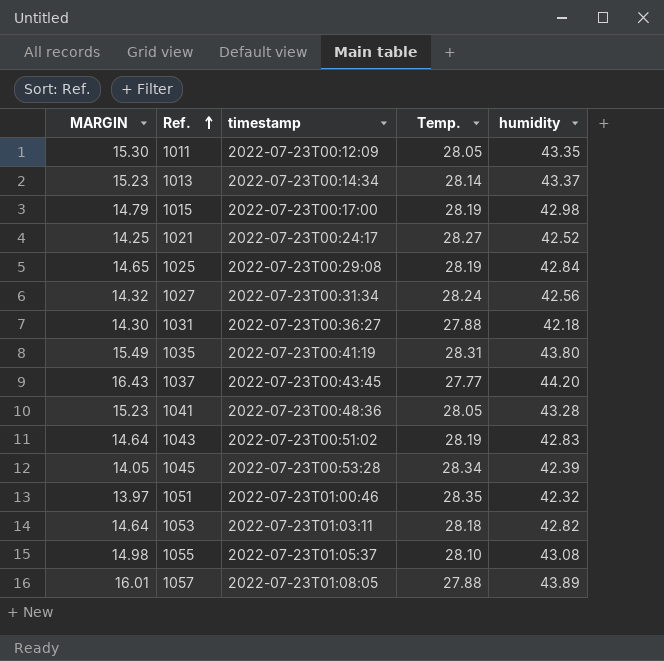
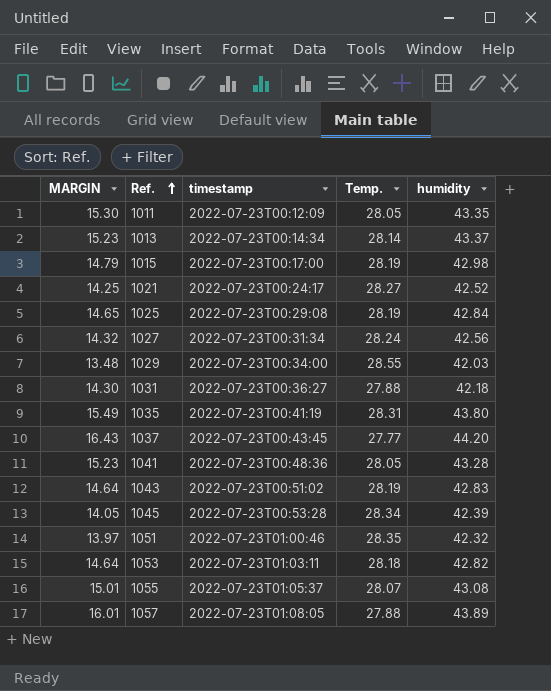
row 1029: none -> 13.48 | 2022-07-23T00:34:00 | 28.55 | 42.03
1055 | MARGIN: 14.98 -> 15.01
1055 | Temp.: 28.10 -> 28.07

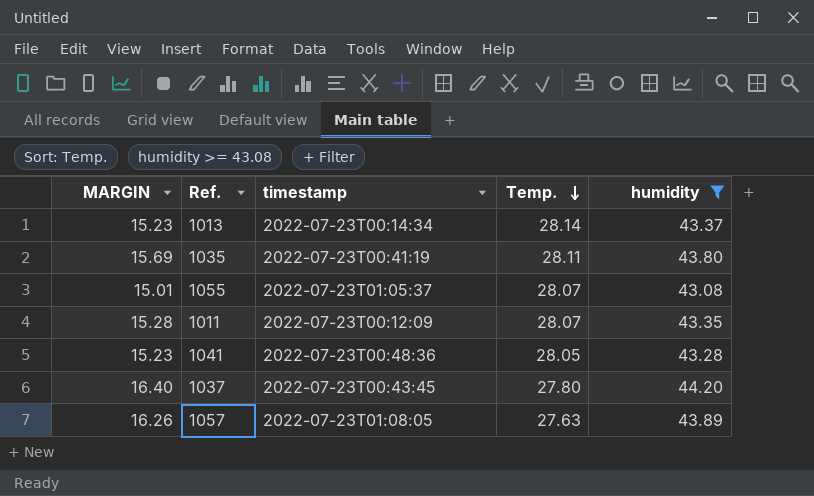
filter: none -> humidity >= 43.08
row order: Ref. ascending -> Temp. descending
1035 | MARGIN: 15.49 -> 15.69
1035 | Temp.: 28.31 -> 28.11
1011 | MARGIN: 15.30 -> 15.28
1011 | Temp.: 28.05 -> 28.07
1037 | MARGIN: 16.43 -> 16.40
1037 | Temp.: 27.77 -> 27.80
1057 | MARGIN: 16.01 -> 16.26
1057 | Temp.: 27.88 -> 27.63

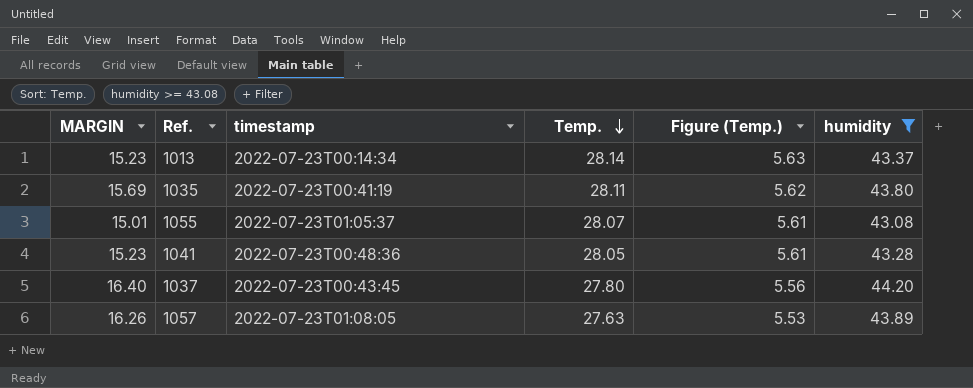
column Figure (Temp.) | formula: none -> [Temp.] * 0.2
row 1011: 15.28 | 2022-07-23T00:12:09 | 28.07 | 43.35 -> none

